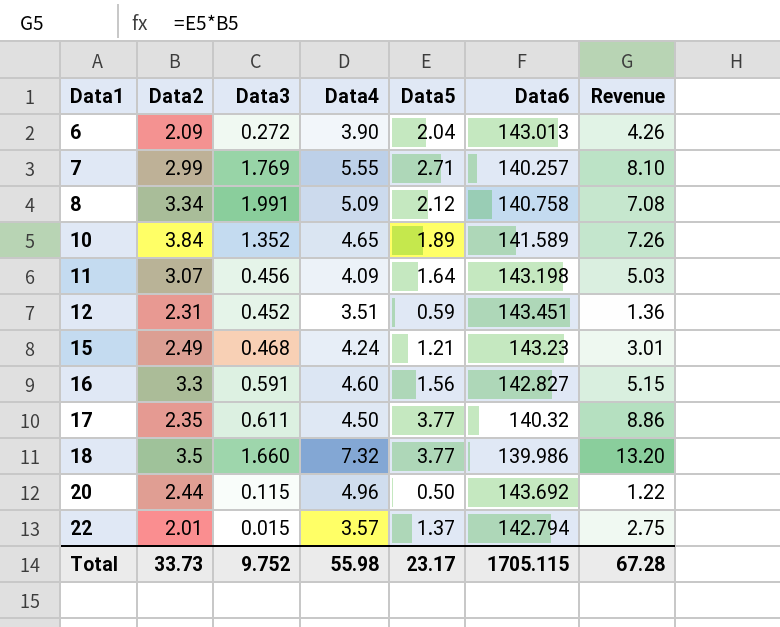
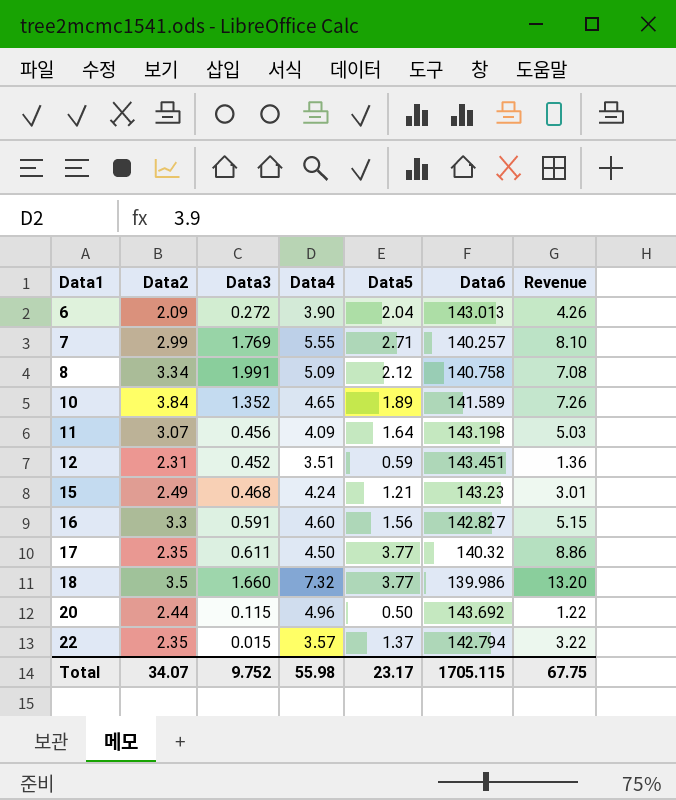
22 | Data2: 2.01 -> 2.35
22 | Revenue: 2.75 -> 3.22
Total | Data2: 33.73 -> 34.07
Total | Revenue: 67.28 -> 67.75

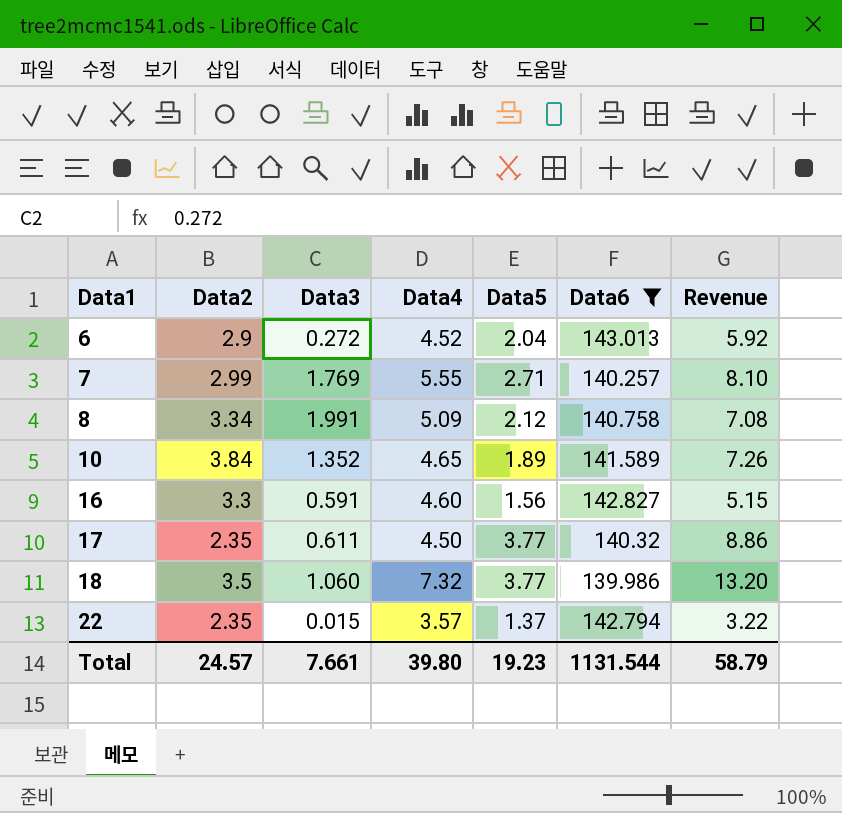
filter: none -> Data6 <= 143.013
6 | Data2: 2.09 -> 2.9
6 | Data4: 3.90 -> 4.52
6 | Revenue: 4.26 -> 5.92
18 | Data3: 1.660 -> 1.060
Total | Data2: 34.07 -> 24.57
Total | Data3: 9.752 -> 7.661
Total | Data4: 55.98 -> 39.80
Total | Data5: 23.17 -> 19.23
Total | Data6: 1705.115 -> 1131.544
Total | Revenue: 67.75 -> 58.79

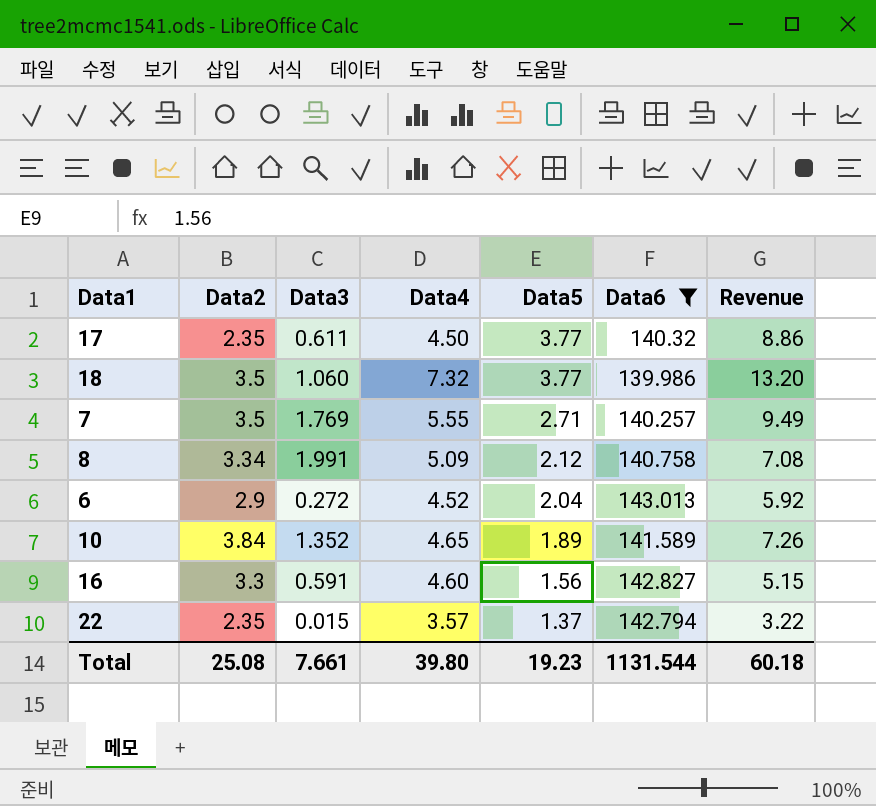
row order: Data1 ascending -> Data5 descending
7 | Data2: 2.99 -> 3.5
7 | Revenue: 8.10 -> 9.49
Total | Data2: 24.57 -> 25.08
Total | Revenue: 58.79 -> 60.18

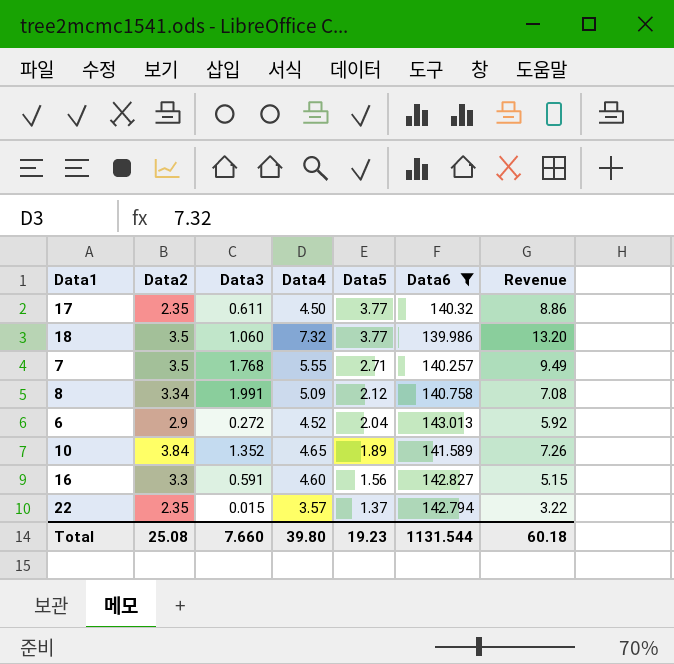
7 | Data3: 1.769 -> 1.768
Total | Data3: 7.661 -> 7.660

